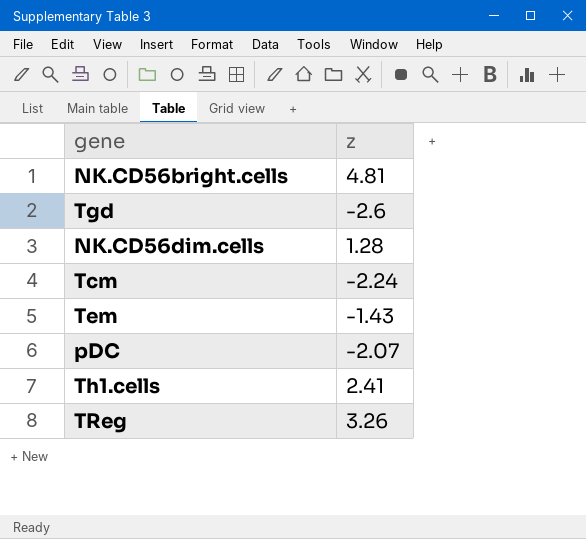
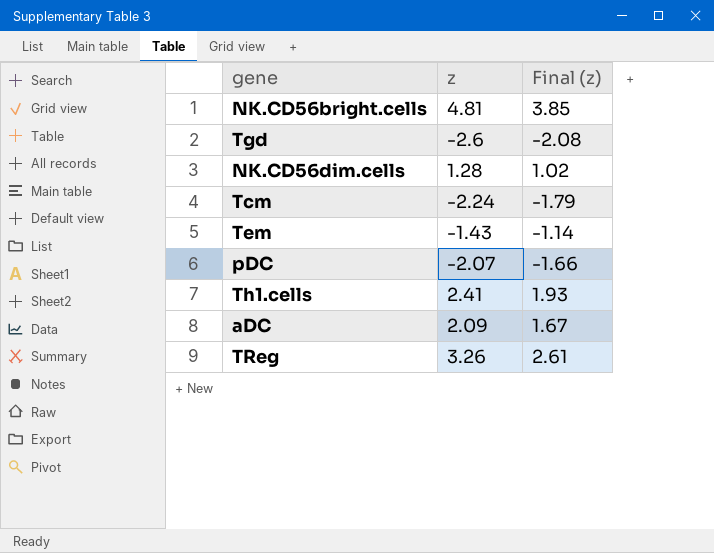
column Final (z) | formula: none -> [z] * 0.8
row aDC: none -> 2.09 | 1.67

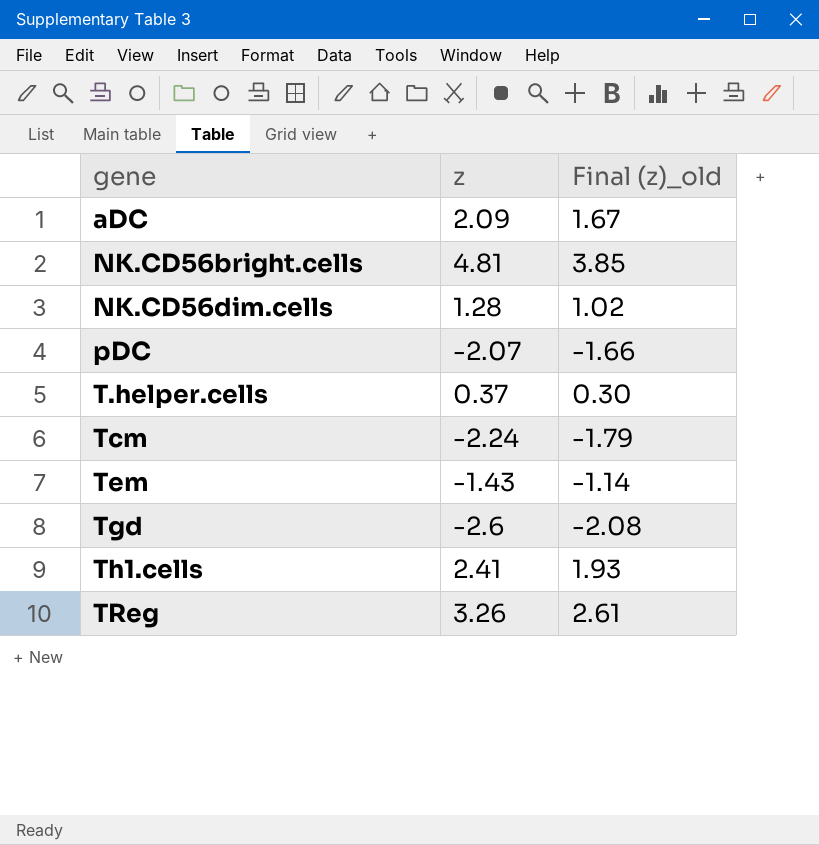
row order: none -> gene ascending
column name: Final (z) -> Final (z)_old
row T.helper.cells: none -> 0.37 | 0.30

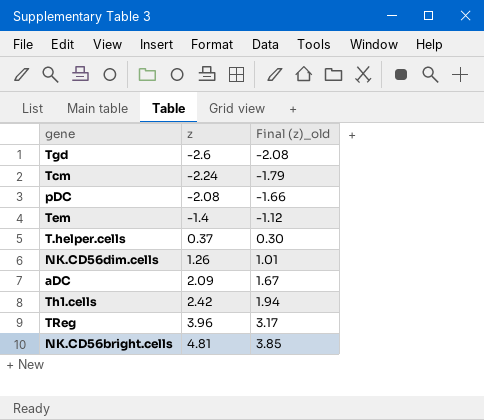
row order: gene ascending -> z ascending
pDC | z: -2.07 -> -2.08
Tem | z: -1.43 -> -1.4
Tem | Final (z)_old: -1.14 -> -1.12
NK.CD56dim.cells | z: 1.28 -> 1.26
NK.CD56dim.cells | Final (z)_old: 1.02 -> 1.01
Th1.cells | z: 2.41 -> 2.42
Th1.cells | Final (z)_old: 1.93 -> 1.94
TReg | z: 3.26 -> 3.96
TReg | Final (z)_old: 2.61 -> 3.17

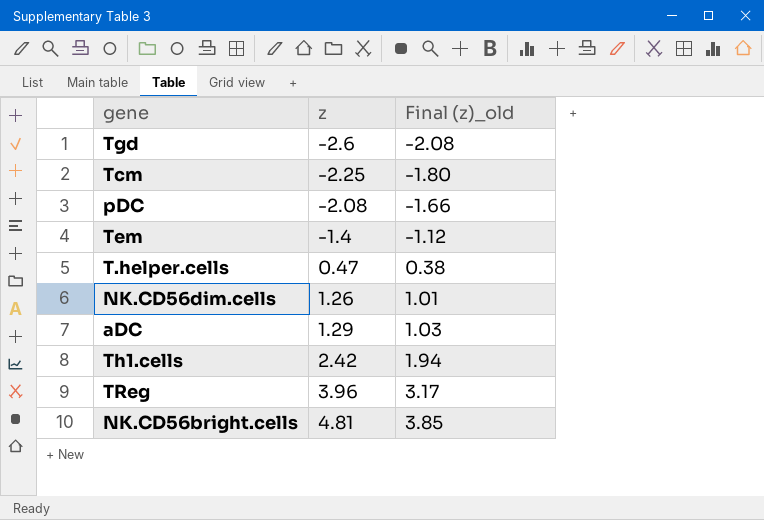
Tcm | z: -2.24 -> -2.25
Tcm | Final (z)_old: -1.79 -> -1.80
T.helper.cells | z: 0.37 -> 0.47
T.helper.cells | Final (z)_old: 0.30 -> 0.38
aDC | z: 2.09 -> 1.29
aDC | Final (z)_old: 1.67 -> 1.03

